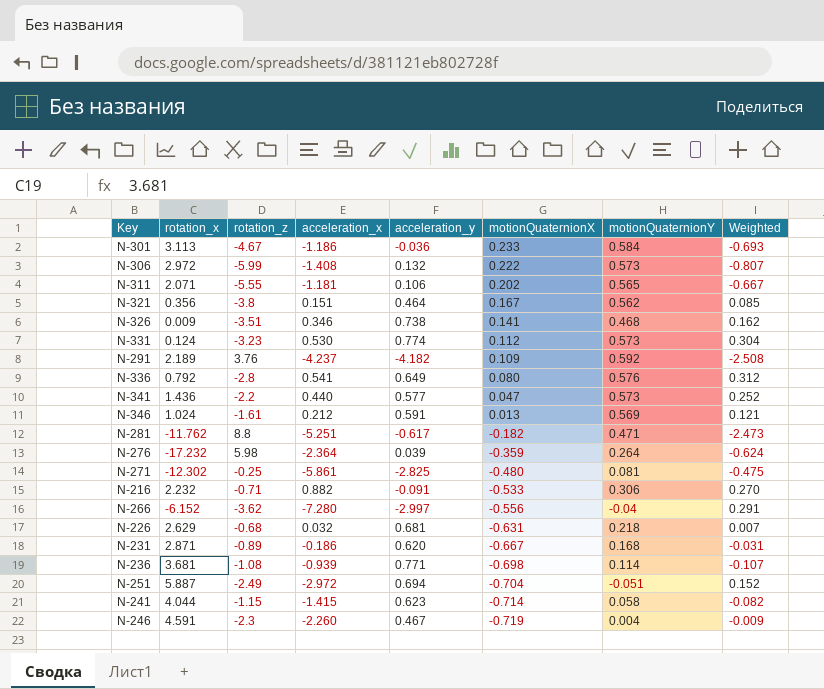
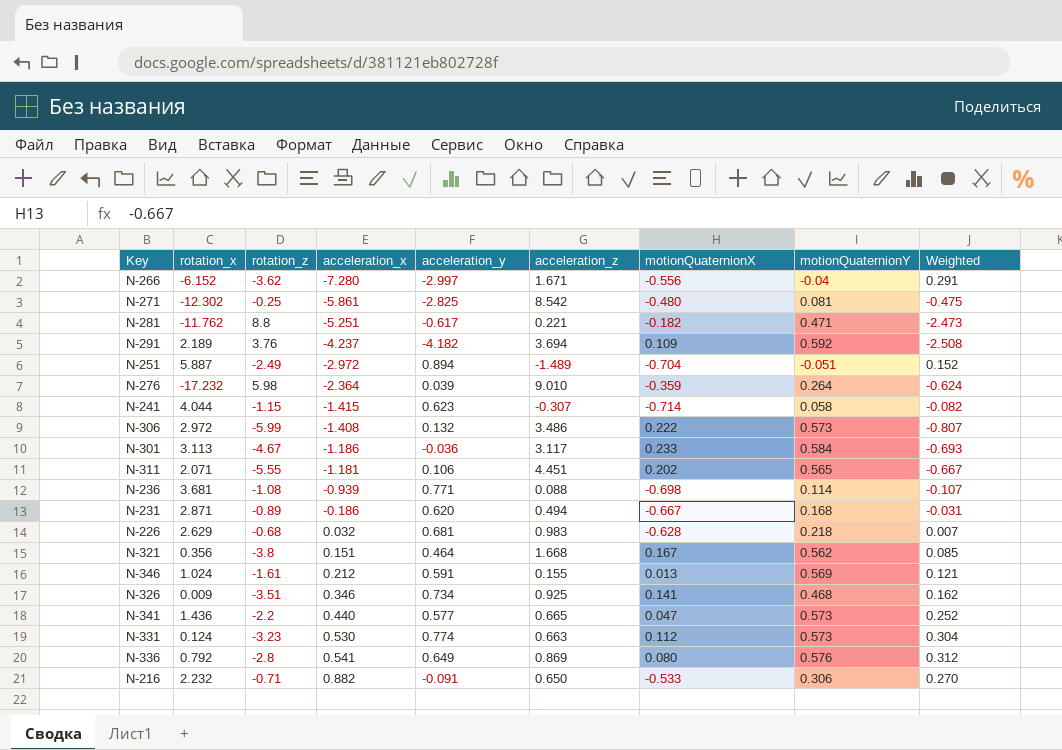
row order: motionQuaternionX descending -> acceleration_x ascending
column acceleration_z | position: none -> 6
row N-246: 4.591 | -2.3 | -2.260 | 0.467 | -0.719 | 0.004 | -0.009 -> none
N-251 | acceleration_y: 0.694 -> 0.894
N-226 | motionQuaternionX: -0.631 -> -0.628
N-326 | acceleration_y: 0.738 -> 0.734

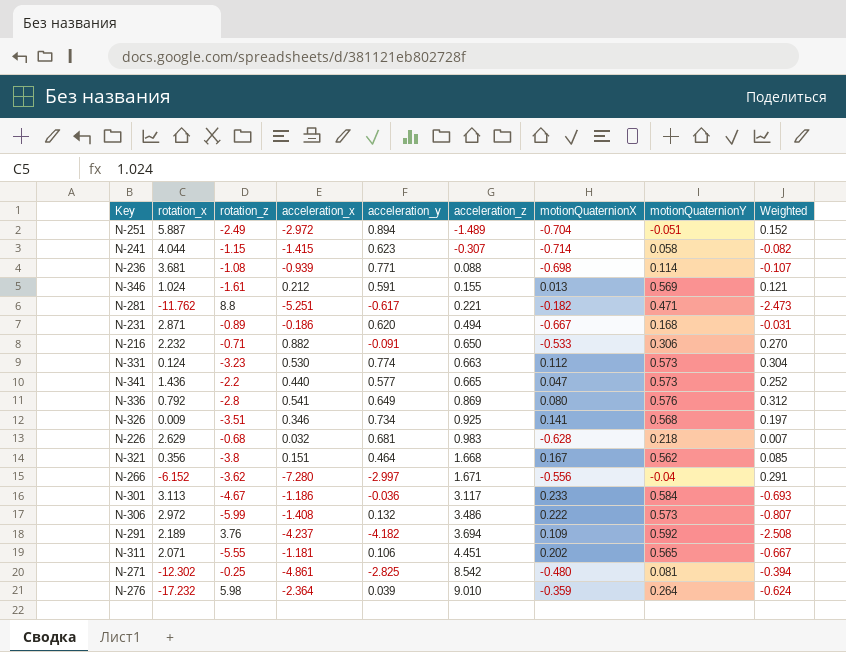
row order: acceleration_x ascending -> acceleration_z ascending
N-326 | motionQuaternionY: 0.468 -> 0.568
N-326 | Weighted: 0.162 -> 0.197
N-271 | acceleration_x: -5.861 -> -4.861
N-271 | Weighted: -0.475 -> -0.394

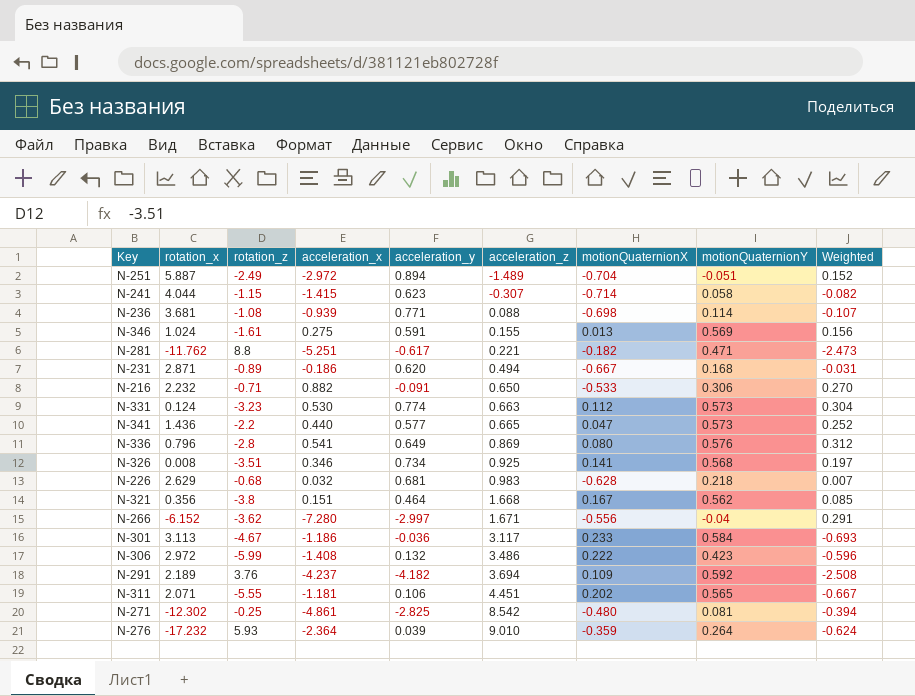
N-346 | acceleration_x: 0.212 -> 0.275
N-346 | Weighted: 0.121 -> 0.156
N-336 | rotation_x: 0.792 -> 0.796
N-326 | rotation_x: 0.009 -> 0.008
N-306 | motionQuaternionY: 0.573 -> 0.423
N-306 | Weighted: -0.807 -> -0.596
N-276 | rotation_z: 5.98 -> 5.93

